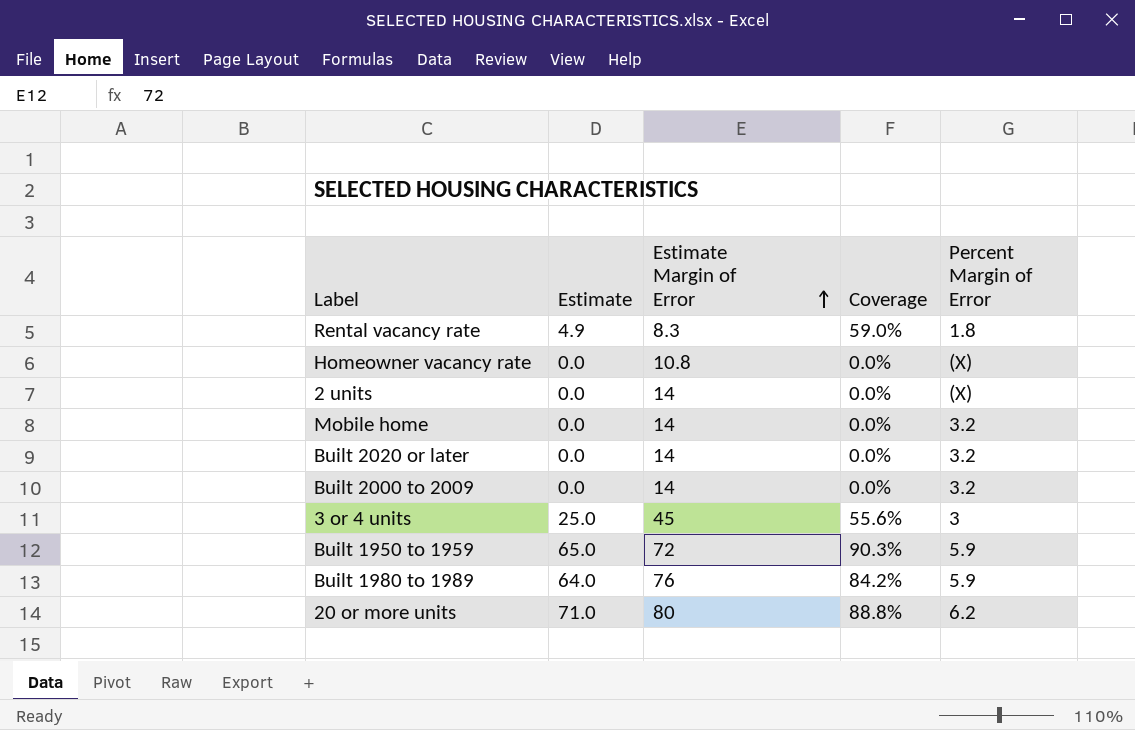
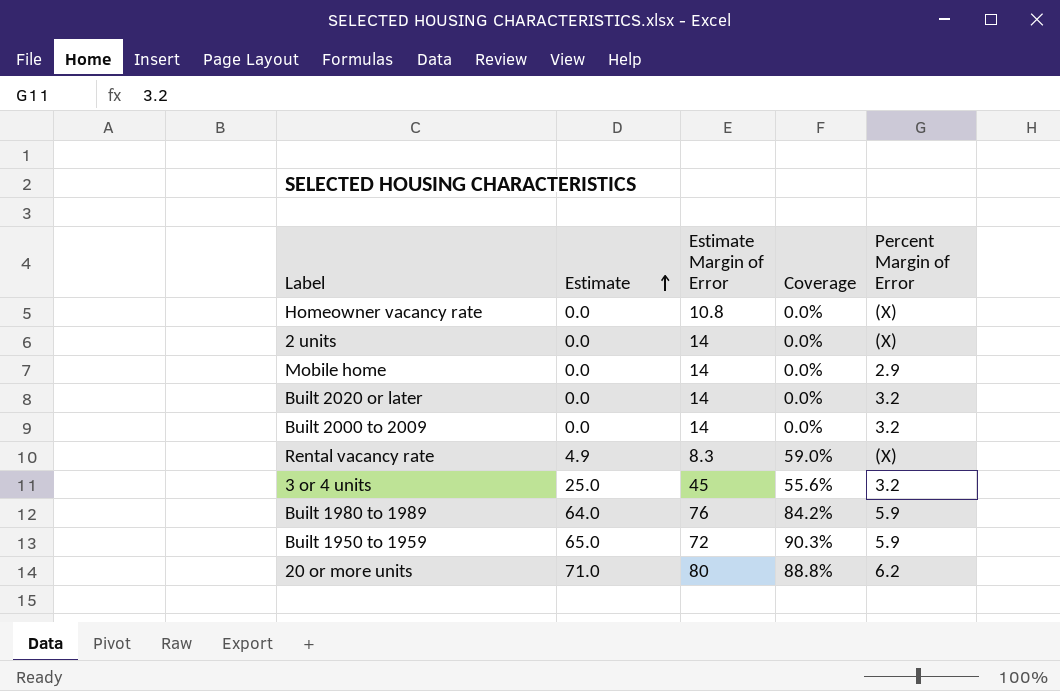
row order: Estimate Margin of Error ascending -> Estimate ascending
Mobile home | Percent Margin of Error: 3.2 -> 2.9
Rental vacancy rate | Percent Margin of Error: 1.8 -> (X)
3 or 4 units | Percent Margin of Error: 3 -> 3.2

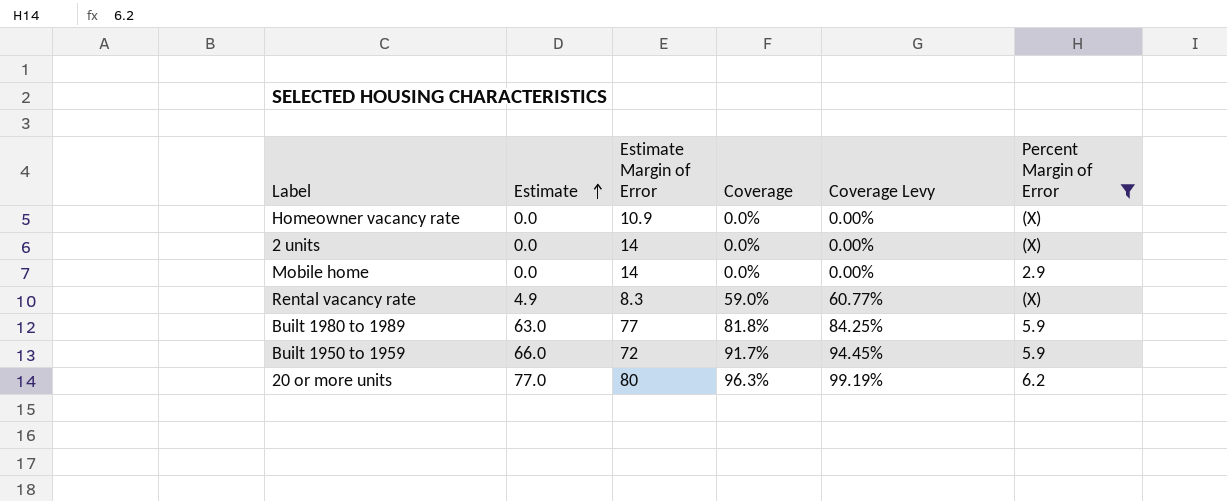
filter: none -> Percent Margin of Error != 3.2
column Coverage Levy | formula: none -> [Coverage] * 1.03
Homeowner vacancy rate | Estimate Margin of Error: 10.8 -> 10.9
Built 1980 to 1989 | Estimate: 64.0 -> 63.0
Built 1980 to 1989 | Estimate Margin of Error: 76 -> 77
Built 1980 to 1989 | Coverage: 84.2% -> 81.8%
Built 1950 to 1959 | Estimate: 65.0 -> 66.0
Built 1950 to 1959 | Coverage: 90.3% -> 91.7%
20 or more units | Estimate: 71.0 -> 77.0
20 or more units | Coverage: 88.8% -> 96.3%

